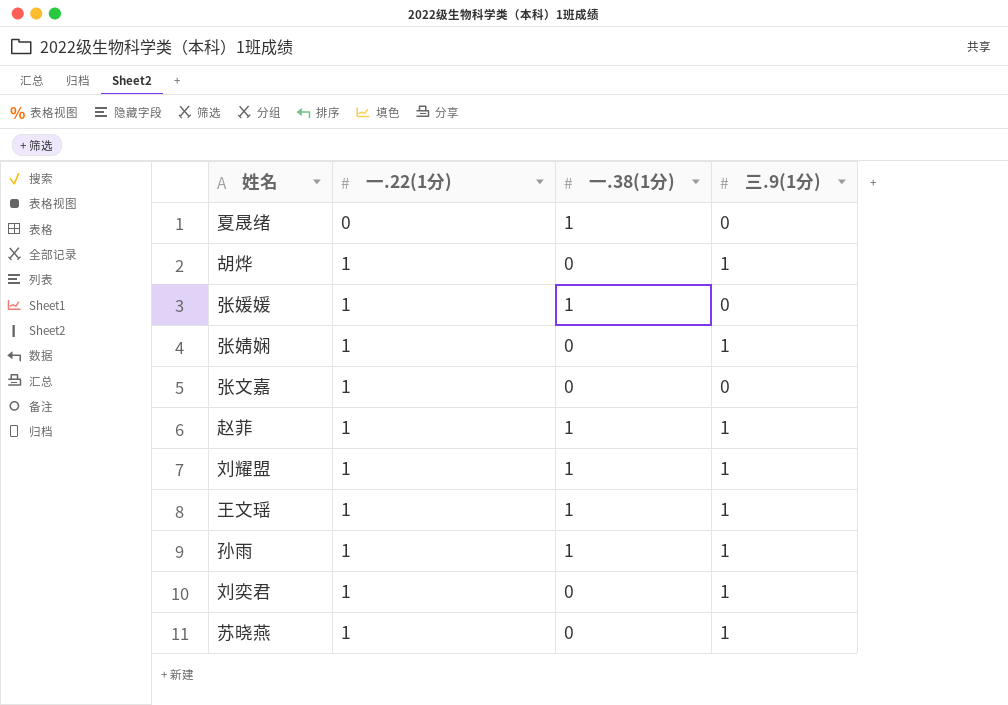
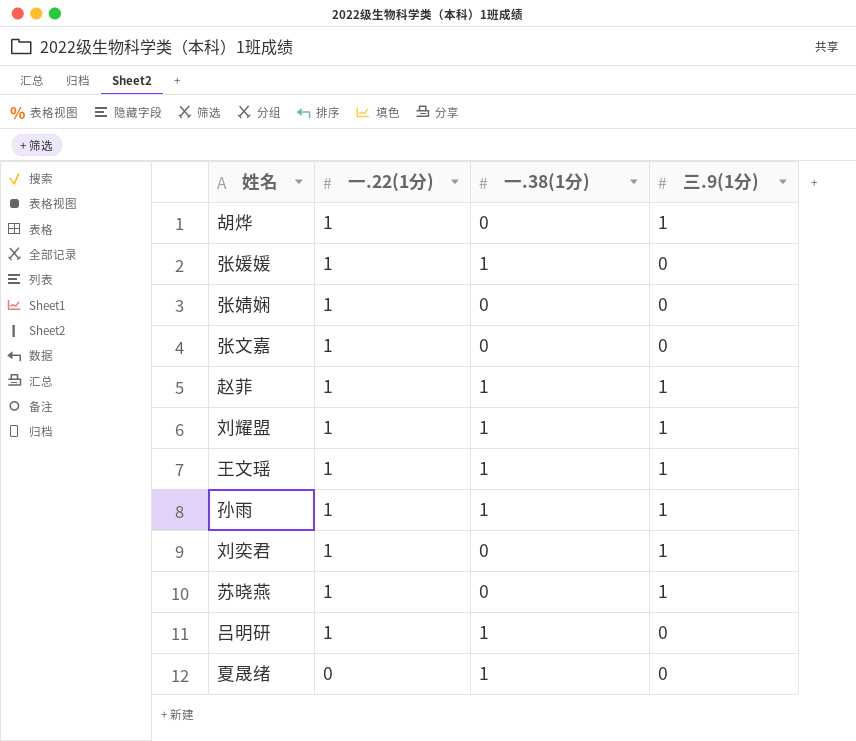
row order: 一.22(1分) ascending -> 一.22(1分) descending
张婧娴 | 三.9(1分): 1 -> 0
row 吕明研: none -> 1 | 1 | 0

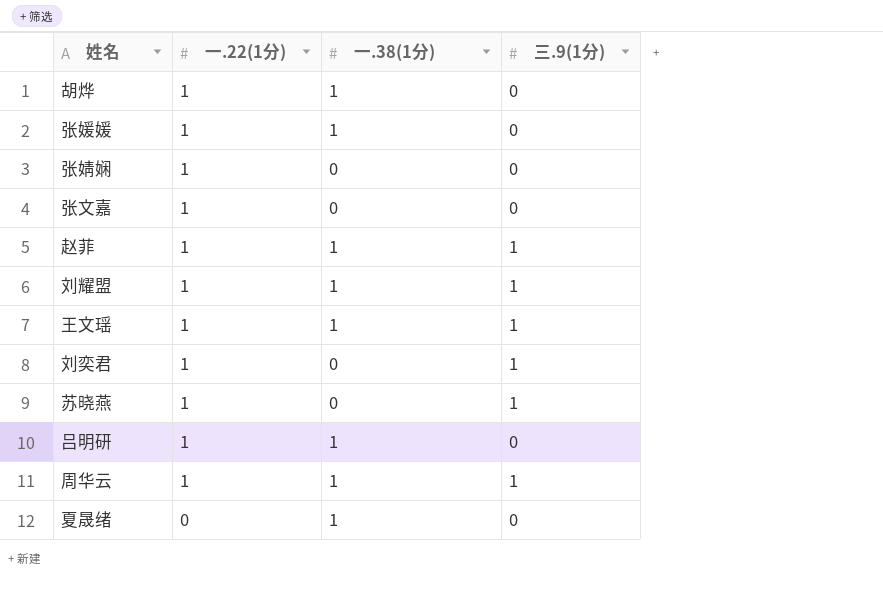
row 孙雨: 1 | 1 | 1 -> none
胡烨 | 一.38(1分): 0 -> 1
胡烨 | 三.9(1分): 1 -> 0
row 周华云: none -> 1 | 1 | 1

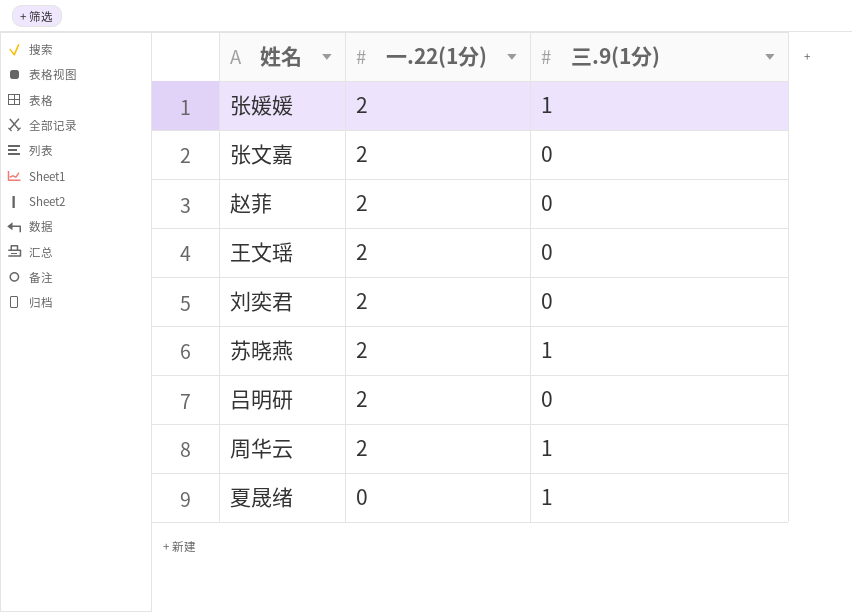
column 一.38(1分) | position: 3 -> none
row 胡烨: 1 | 1 | 0 -> none
row 张婧娴: 1 | 0 | 0 -> none
row 刘耀盟: 1 | 1 | 1 -> none
张媛媛 | 一.22(1分): 1 -> 2
张媛媛 | 三.9(1分): 0 -> 1
张文嘉 | 一.22(1分): 1 -> 2
赵菲 | 一.22(1分): 1 -> 2
赵菲 | 三.9(1分): 1 -> 0
王文瑶 | 一.22(1分): 1 -> 2
王文瑶 | 三.9(1分): 1 -> 0
刘奕君 | 一.22(1分): 1 -> 2
刘奕君 | 三.9(1分): 1 -> 0
苏晓燕 | 一.22(1分): 1 -> 2
吕明研 | 一.22(1分): 1 -> 2
周华云 | 一.22(1分): 1 -> 2
夏晟绪 | 三.9(1分): 0 -> 1

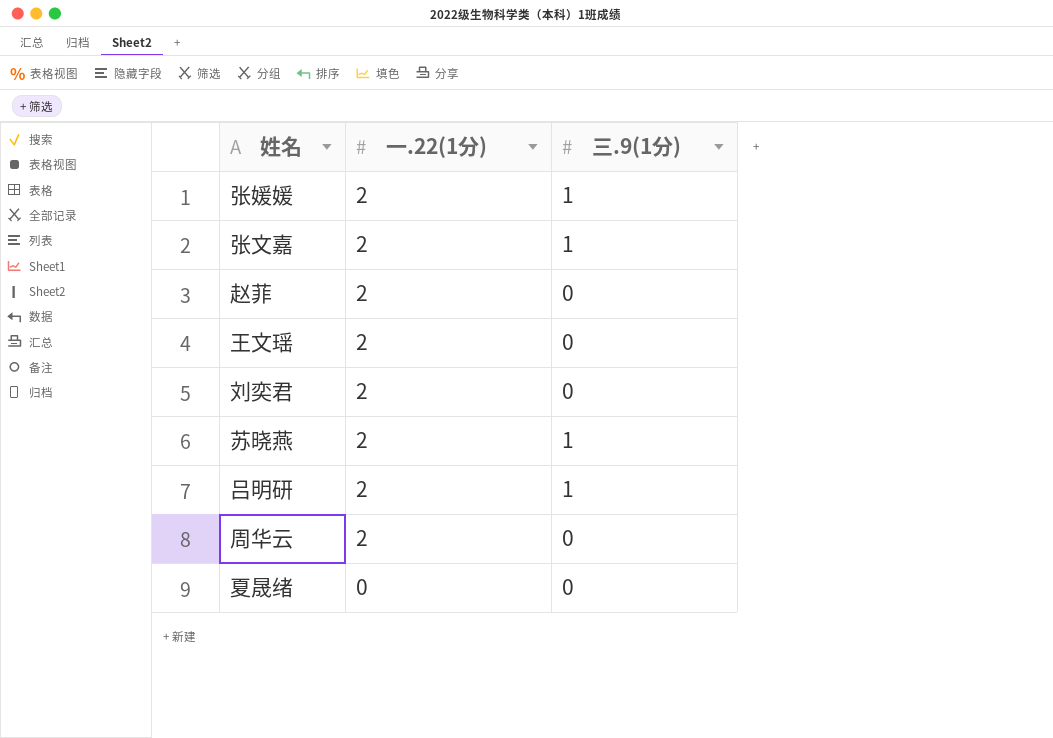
张文嘉 | 三.9(1分): 0 -> 1
吕明研 | 三.9(1分): 0 -> 1
周华云 | 三.9(1分): 1 -> 0
夏晟绪 | 三.9(1分): 1 -> 0

